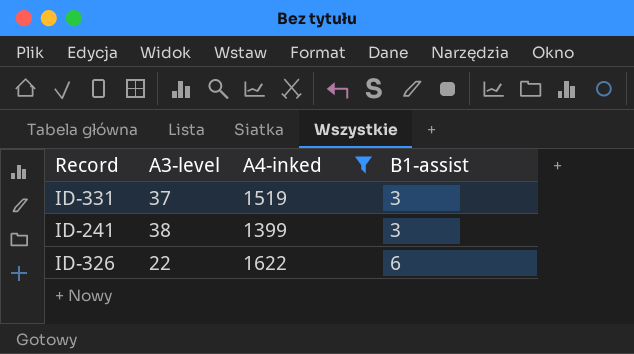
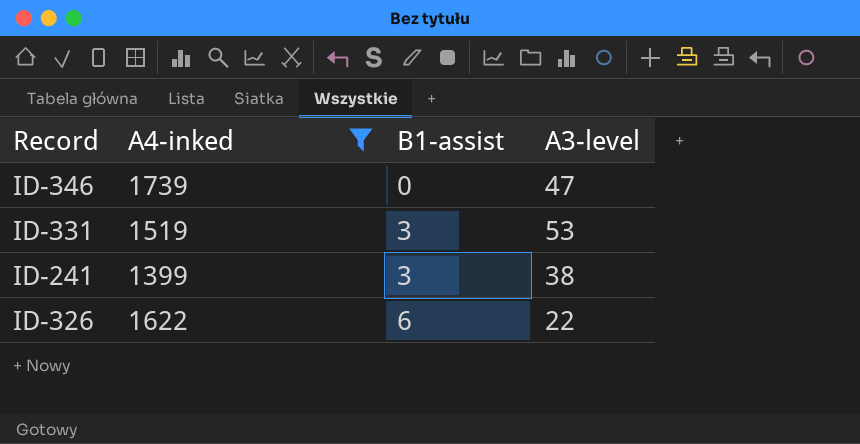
column A3-level | position: 2 -> 4
row ID-346: none -> 1739 | 0 | 47
ID-331 | A3-level: 37 -> 53

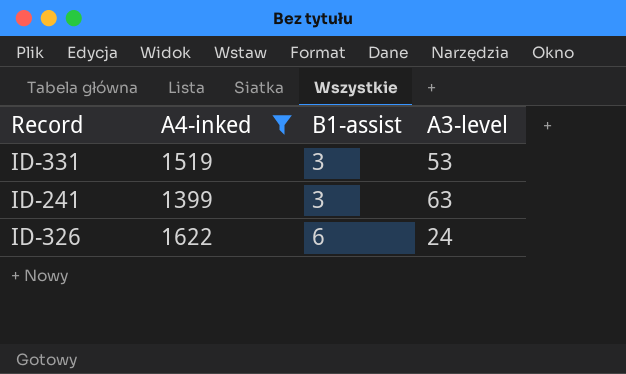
row ID-346: 1739 | 0 | 47 -> none
ID-241 | A3-level: 38 -> 63
ID-326 | A3-level: 22 -> 24

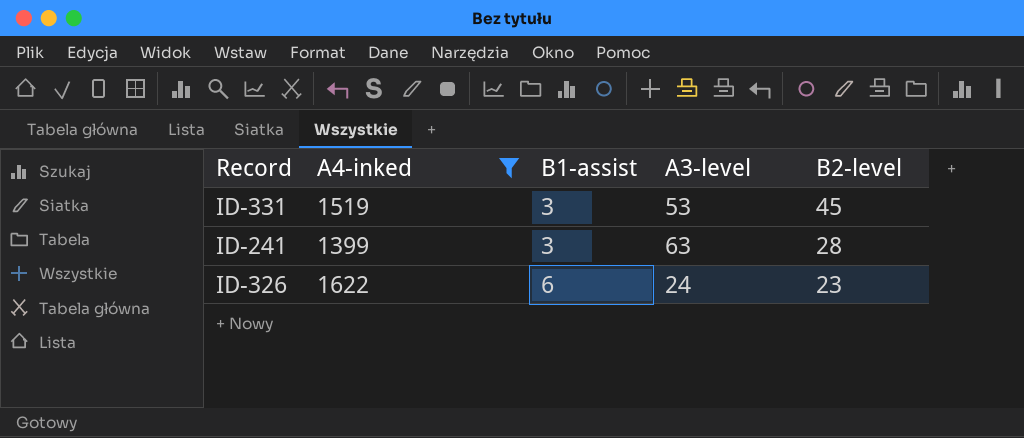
column B2-level | position: none -> 5

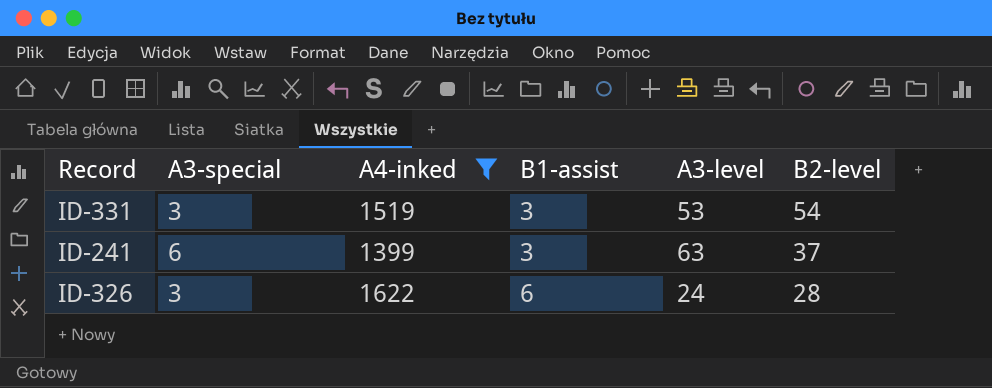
column A3-special | position: none -> 2
ID-331 | B2-level: 45 -> 54
ID-241 | B2-level: 28 -> 37
ID-326 | B2-level: 23 -> 28

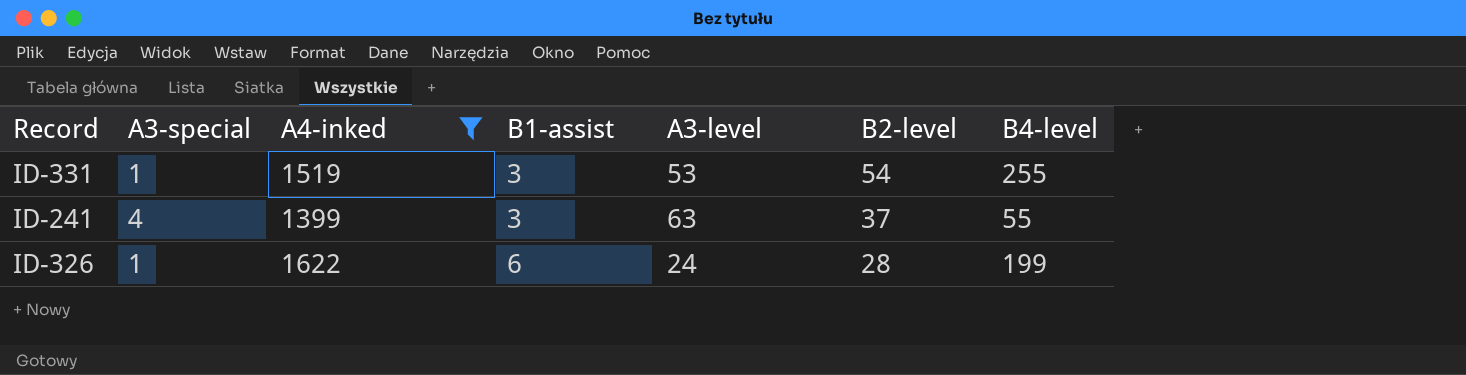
column B4-level | position: none -> 7
ID-331 | A3-special: 3 -> 1
ID-241 | A3-special: 6 -> 4
ID-326 | A3-special: 3 -> 1

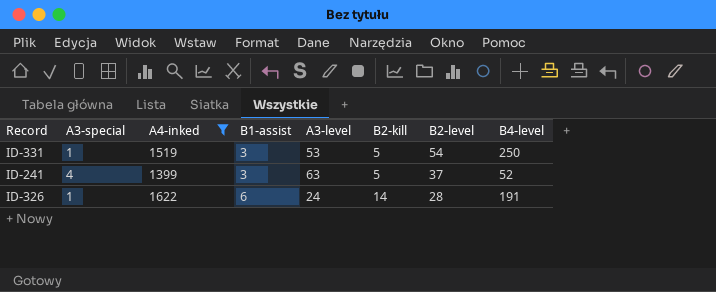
column B2-kill | position: none -> 6
ID-331 | B4-level: 255 -> 250
ID-241 | B4-level: 55 -> 52
ID-326 | B4-level: 199 -> 191

